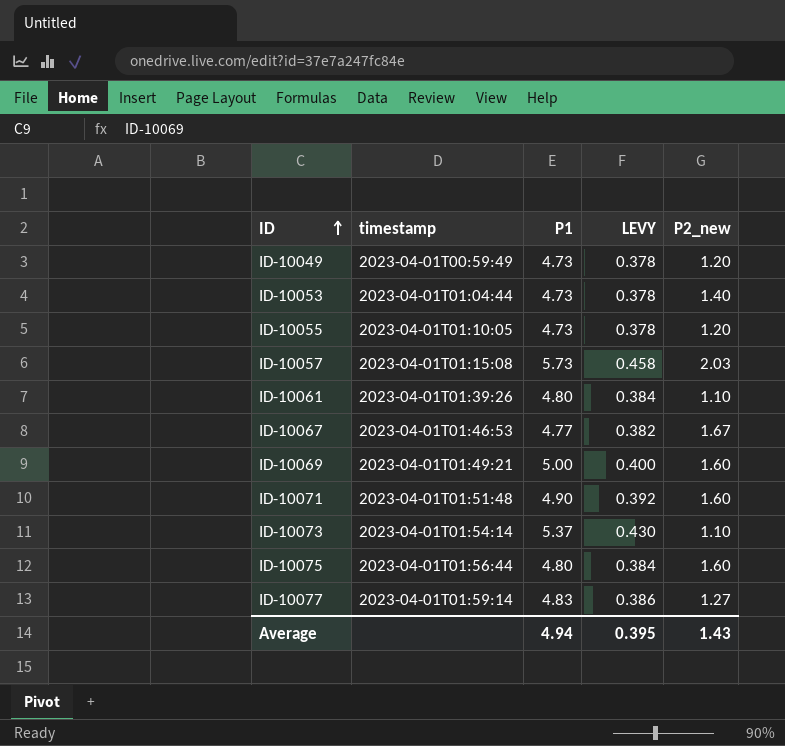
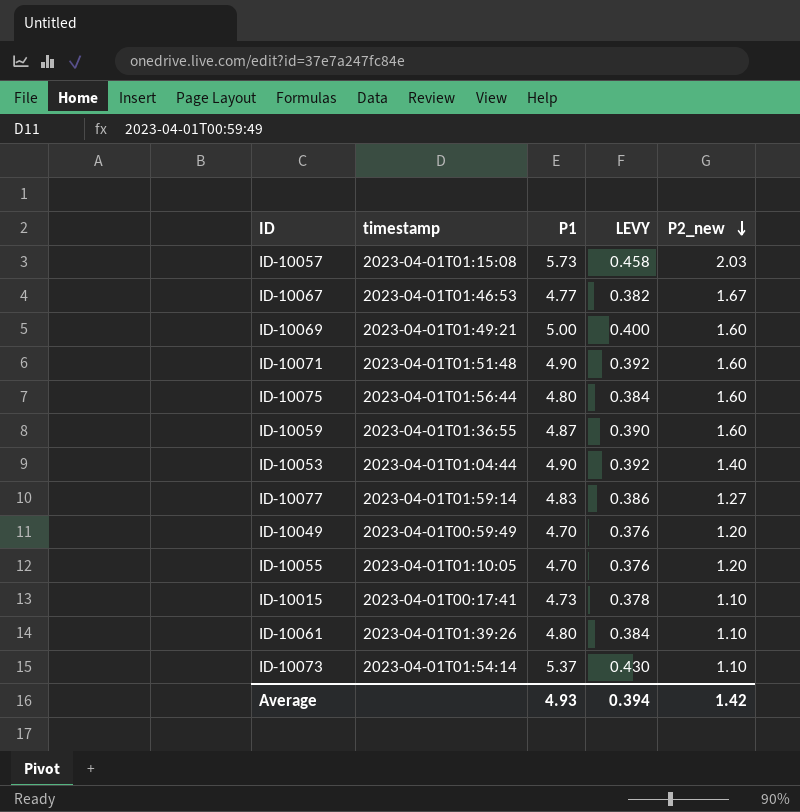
row order: ID ascending -> P2_new descending
row ID-10059: none -> 2023-04-01T01:36:55 | 4.87 | 0.390 | 1.60
ID-10053 | P1: 4.73 -> 4.90
ID-10053 | LEVY: 0.378 -> 0.392
ID-10049 | P1: 4.73 -> 4.70
ID-10049 | LEVY: 0.378 -> 0.376
ID-10055 | P1: 4.73 -> 4.70
ID-10055 | LEVY: 0.378 -> 0.376
row ID-10015: none -> 2023-04-01T00:17:41 | 4.73 | 0.378 | 1.10
Average | P1: 4.94 -> 4.93
Average | LEVY: 0.395 -> 0.394
Average | P2_new: 1.43 -> 1.42

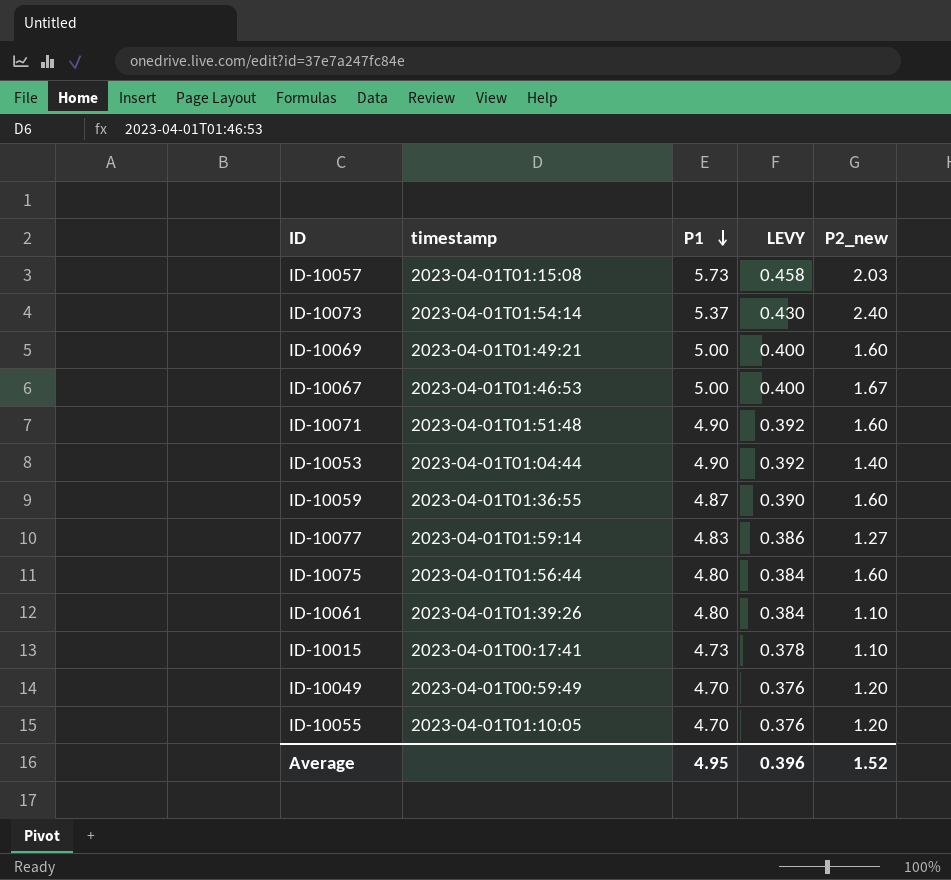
row order: P2_new descending -> P1 descending
ID-10073 | P2_new: 1.10 -> 2.40
ID-10067 | P1: 4.77 -> 5.00
ID-10067 | LEVY: 0.382 -> 0.400
Average | P1: 4.93 -> 4.95
Average | LEVY: 0.394 -> 0.396
Average | P2_new: 1.42 -> 1.52

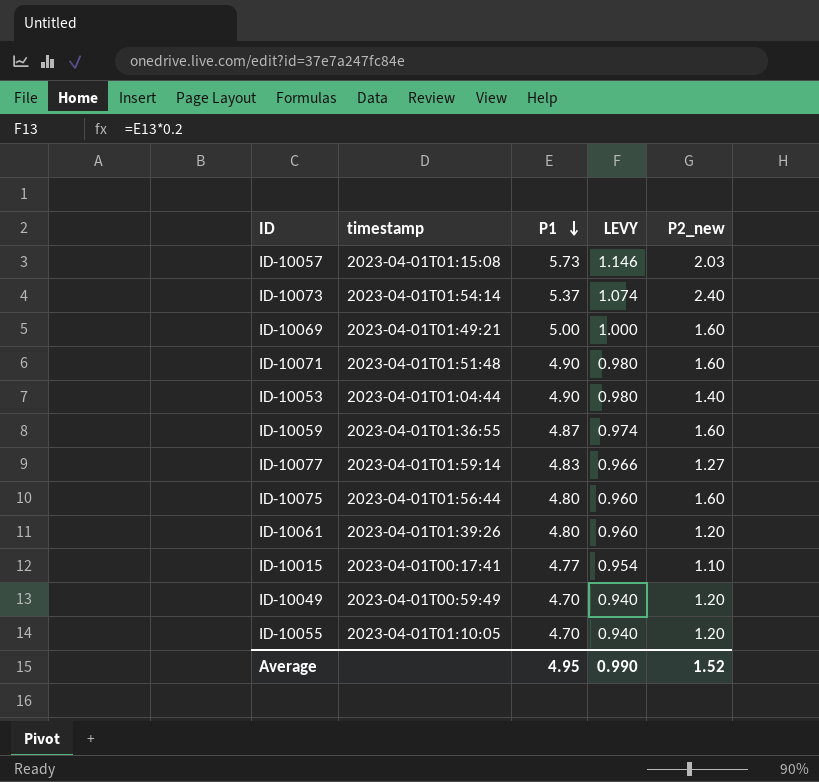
column LEVY | formula: [P1] * 0.08 -> [P1] * 0.2
row ID-10067: 2023-04-01T01:46:53 | 5.00 | 0.400 | 1.67 -> none
ID-10061 | P2_new: 1.10 -> 1.20
ID-10015 | P1: 4.73 -> 4.77
Average | LEVY: 0.396 -> 0.990

